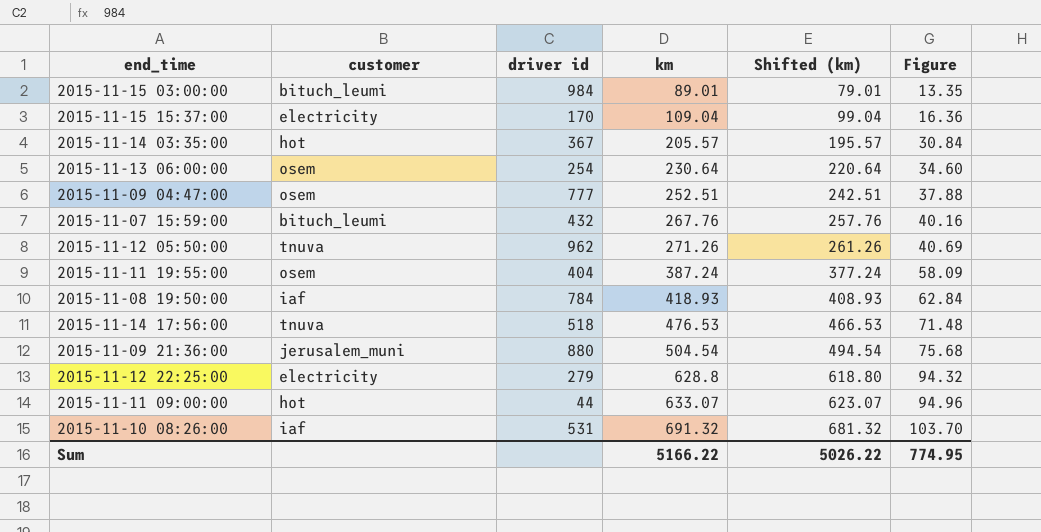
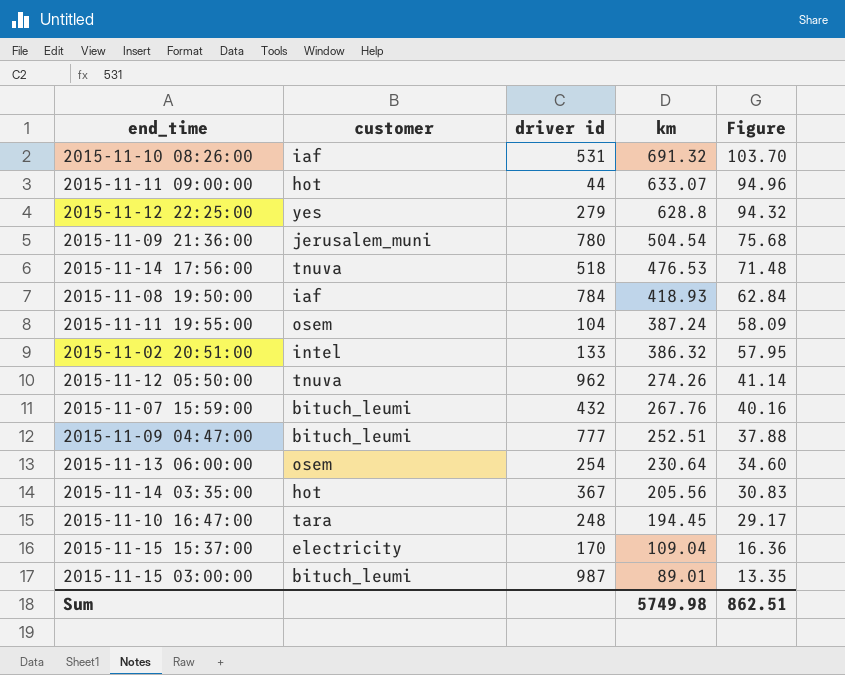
row order: km ascending -> km descending
column Shifted (km) | formula: [km] - 10 -> none
2015-11-12 22:25:00 | customer: electricity -> yes
2015-11-09 21:36:00 | driver id: 880 -> 780
2015-11-11 19:55:00 | driver id: 404 -> 104
row 2015-11-02 20:51:00: none -> intel | 133 | 386.32 | 57.95
2015-11-12 05:50:00 | km: 271.26 -> 274.26
2015-11-12 05:50:00 | Figure: 40.69 -> 41.14
2015-11-09 04:47:00 | customer: osem -> bituch_leumi
2015-11-14 03:35:00 | km: 205.57 -> 205.56
2015-11-14 03:35:00 | Figure: 30.84 -> 30.83
row 2015-11-10 16:47:00: none -> tara | 248 | 194.45 | 29.17
2015-11-15 03:00:00 | driver id: 984 -> 987
Sum | km: 5166.22 -> 5749.98
Sum | Figure: 774.95 -> 862.51

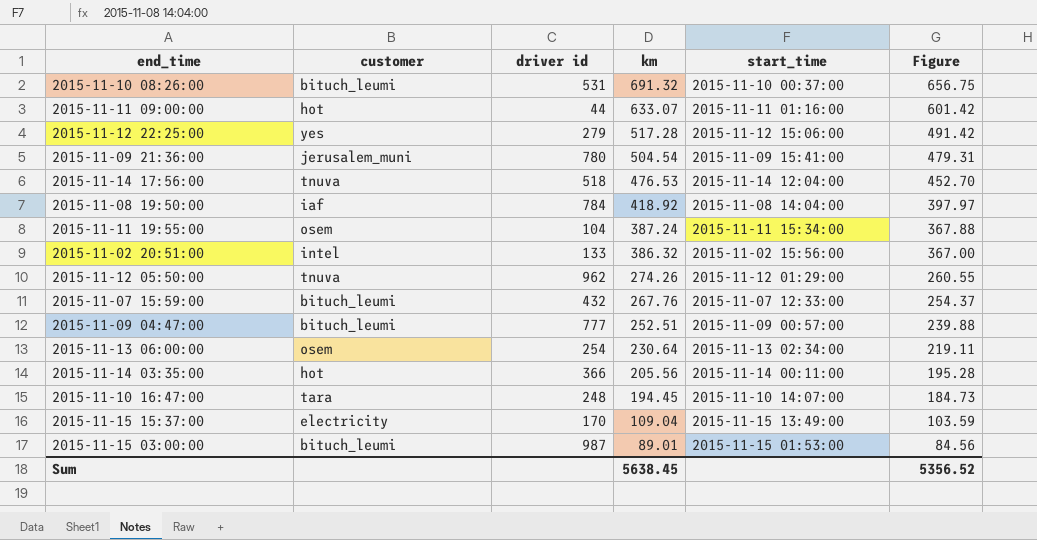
column start_time | position: none -> 5
column Figure | formula: [km] * 0.15 -> [km] * 0.95
2015-11-10 08:26:00 | customer: iaf -> bituch_leumi
2015-11-12 22:25:00 | km: 628.8 -> 517.28
2015-11-08 19:50:00 | km: 418.93 -> 418.92
2015-11-14 03:35:00 | driver id: 367 -> 366
Sum | km: 5749.98 -> 5638.45
Sum | Figure: 862.51 -> 5356.52

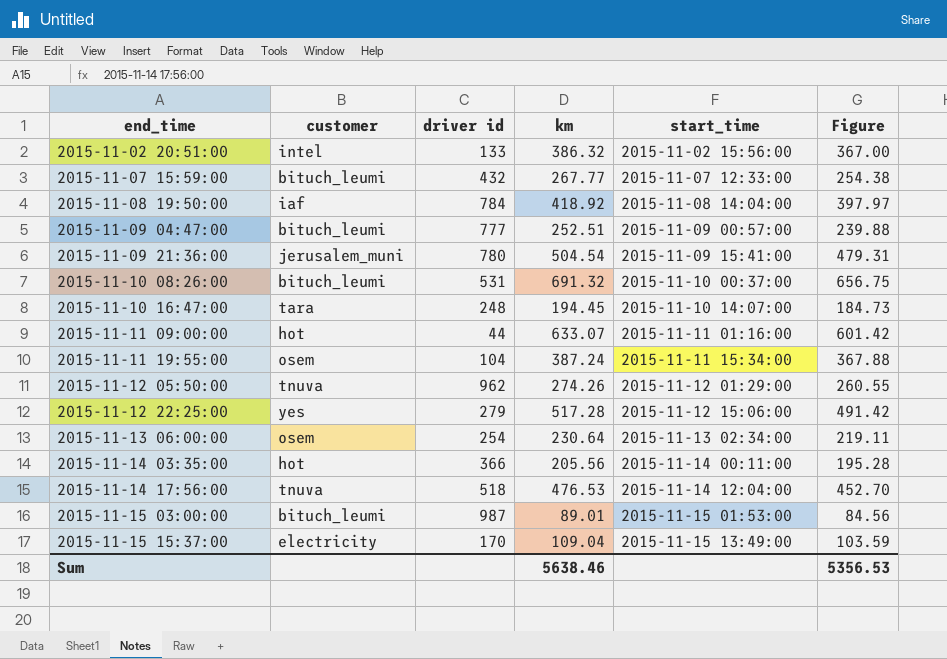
row order: km descending -> end_time ascending
2015-11-07 15:59:00 | km: 267.76 -> 267.77
2015-11-07 15:59:00 | Figure: 254.37 -> 254.38
Sum | km: 5638.45 -> 5638.46
Sum | Figure: 5356.52 -> 5356.53

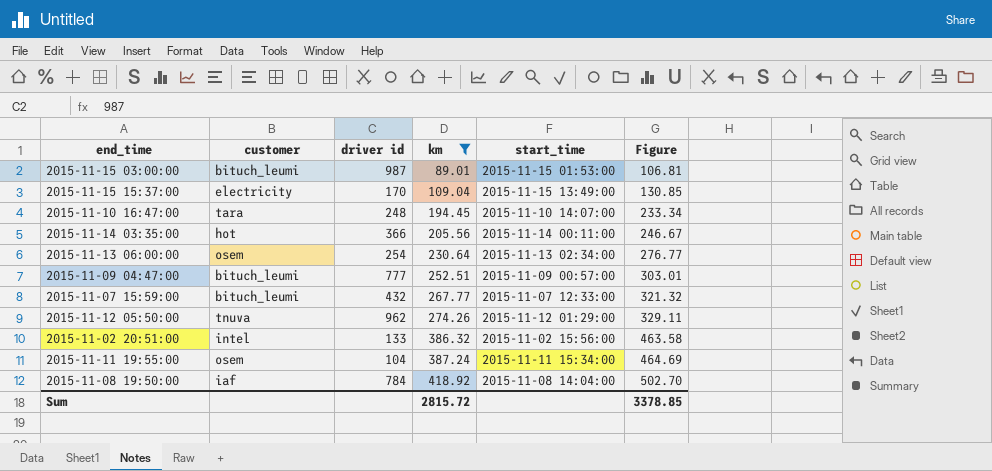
filter: none -> km <= 418.92
row order: end_time ascending -> km ascending
column Figure | formula: [km] * 0.95 -> [km] * 1.2
Sum | km: 5638.46 -> 2815.72
Sum | Figure: 5356.53 -> 3378.85

